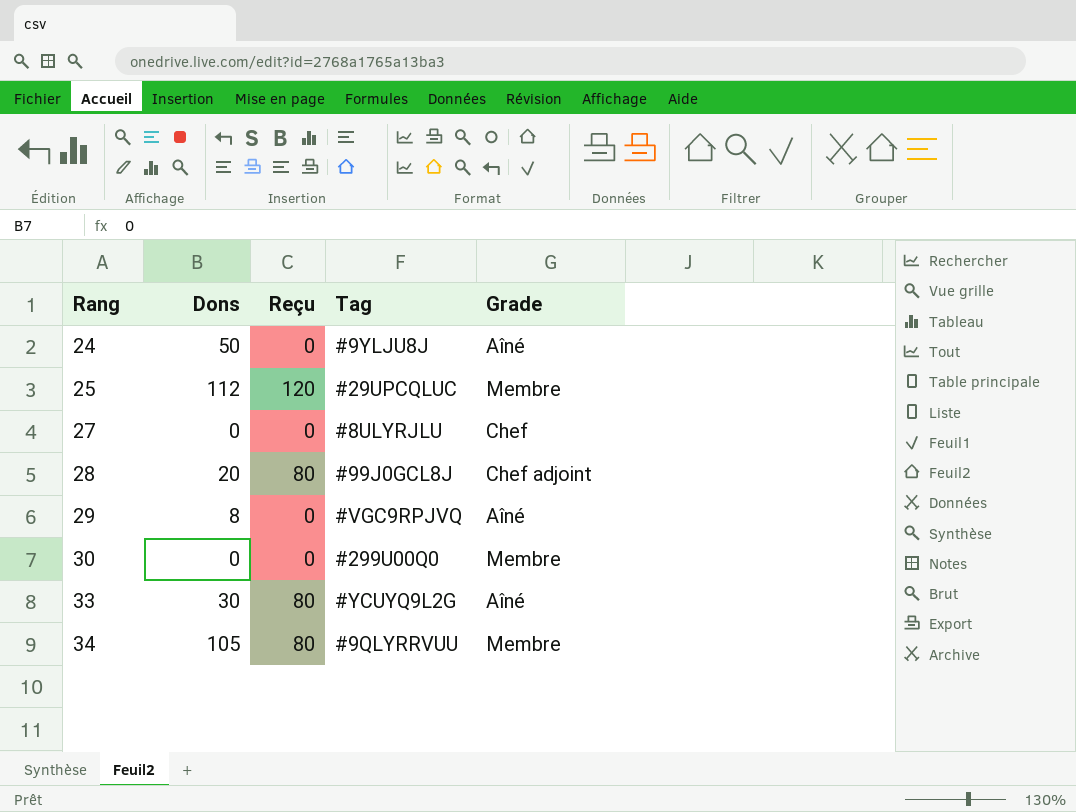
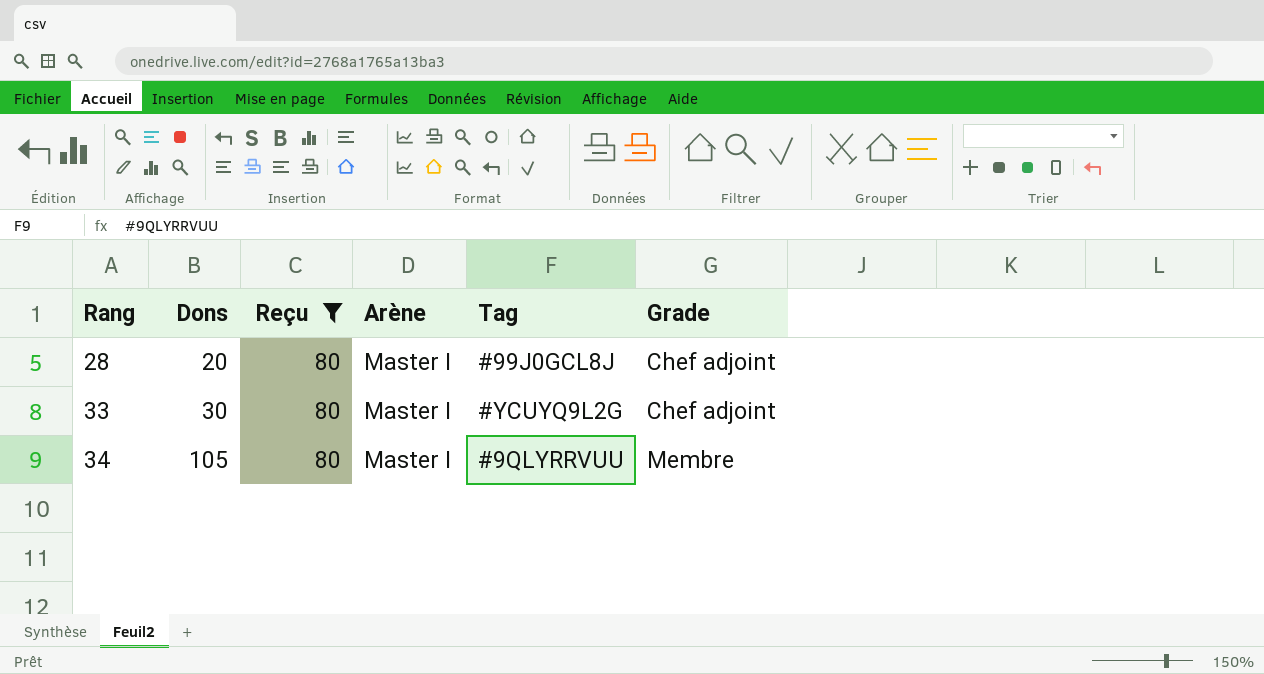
filter: none -> Reçu = 80
column Arène | position: none -> 4
33 | Grade: Aîné -> Chef adjoint

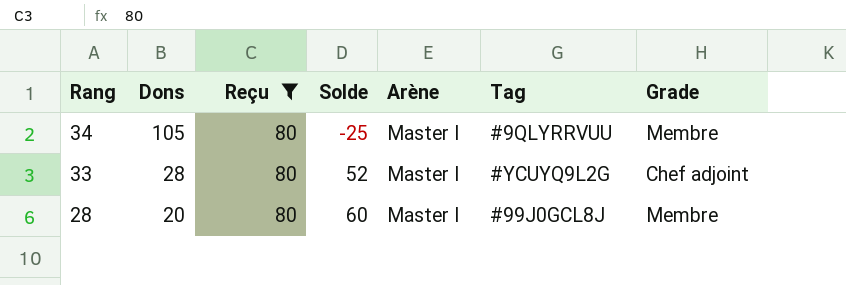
row order: Rang ascending -> Rang descending
column Solde | formula: none -> [Reçu] - [Dons]
33 | Dons: 30 -> 28
28 | Grade: Chef adjoint -> Membre

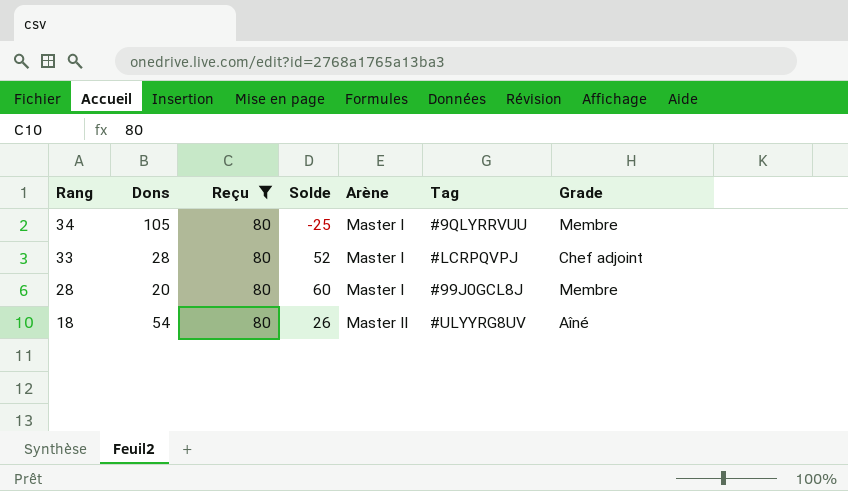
33 | Tag: #YCUYQ9L2G -> #LCRPQVPJ
row 18: none -> 54 | 80 | 26 | Master II | #ULYYRG8UV | Aîné

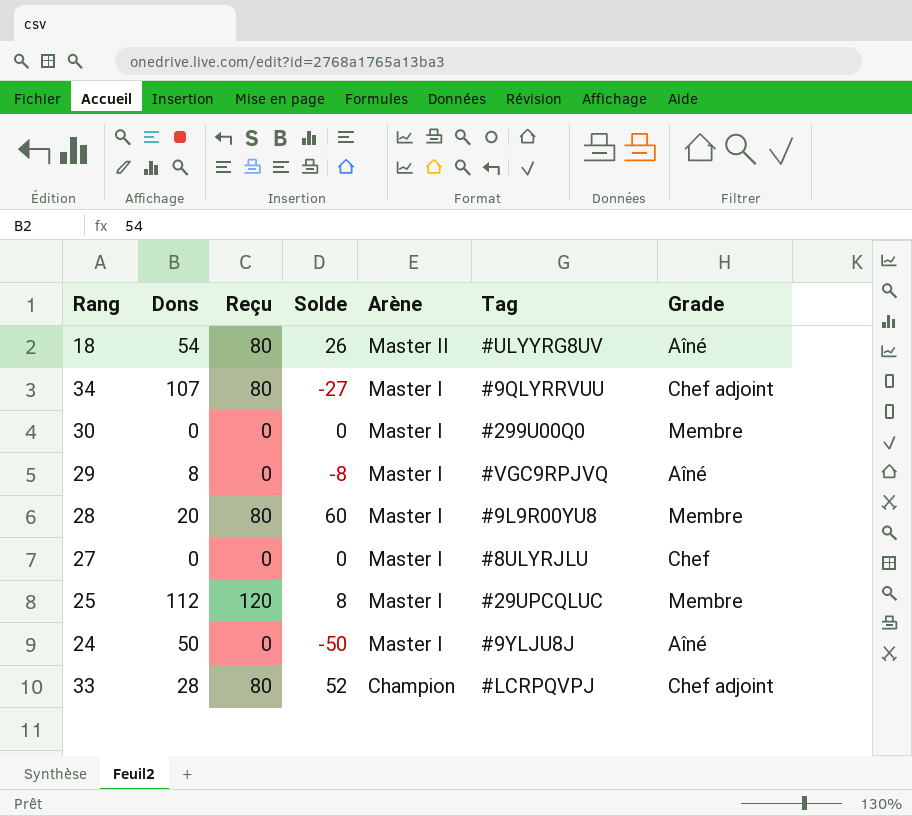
filter: Reçu = 80 -> none
row order: Rang descending -> Arène descending
34 | Dons: 105 -> 107
34 | Solde: -25 -> -27
34 | Grade: Membre -> Chef adjoint
28 | Tag: #99J0GCL8J -> #9L9R00YU8
33 | Arène: Master I -> Champion

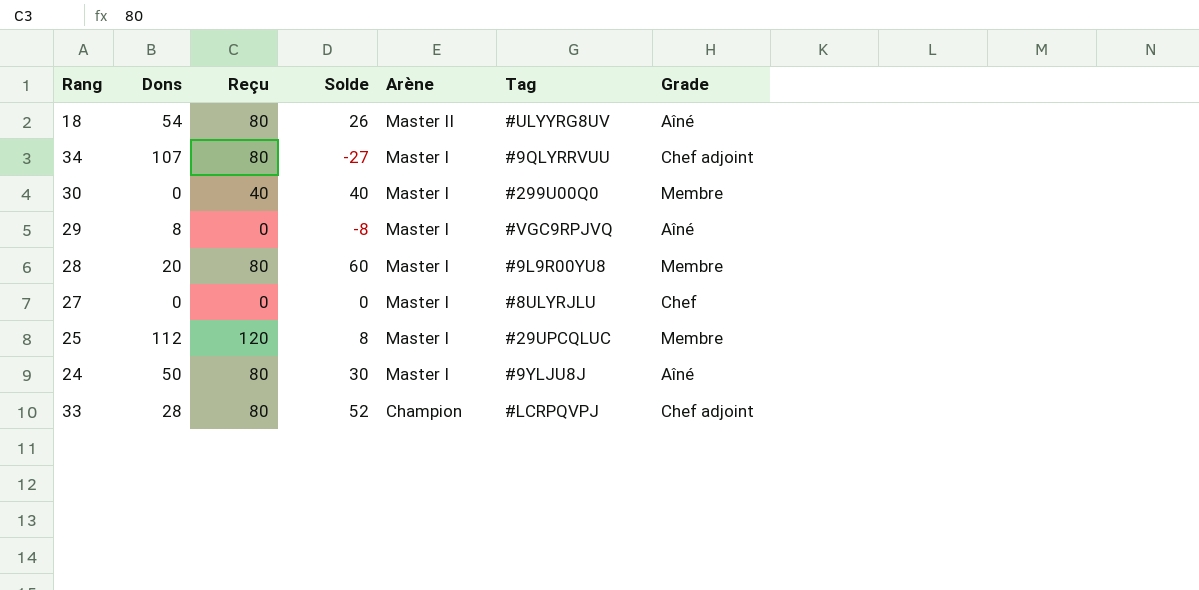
30 | Reçu: 0 -> 40
30 | Solde: 0 -> 40
24 | Reçu: 0 -> 80
24 | Solde: -50 -> 30

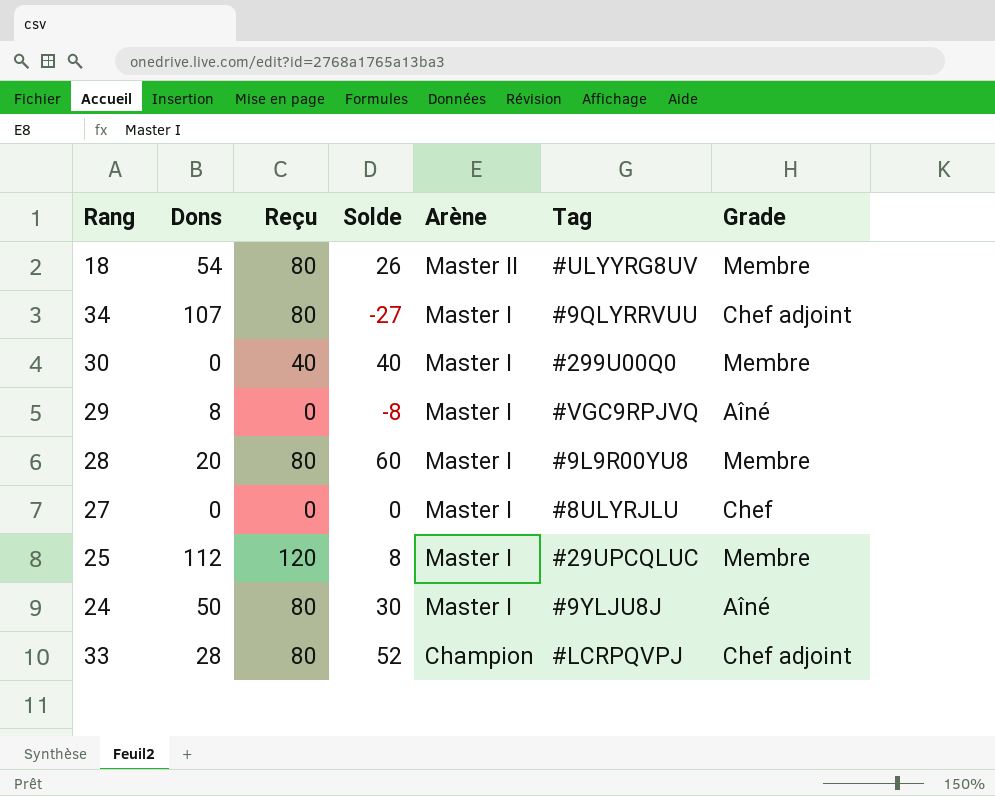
18 | Grade: Aîné -> Membre

